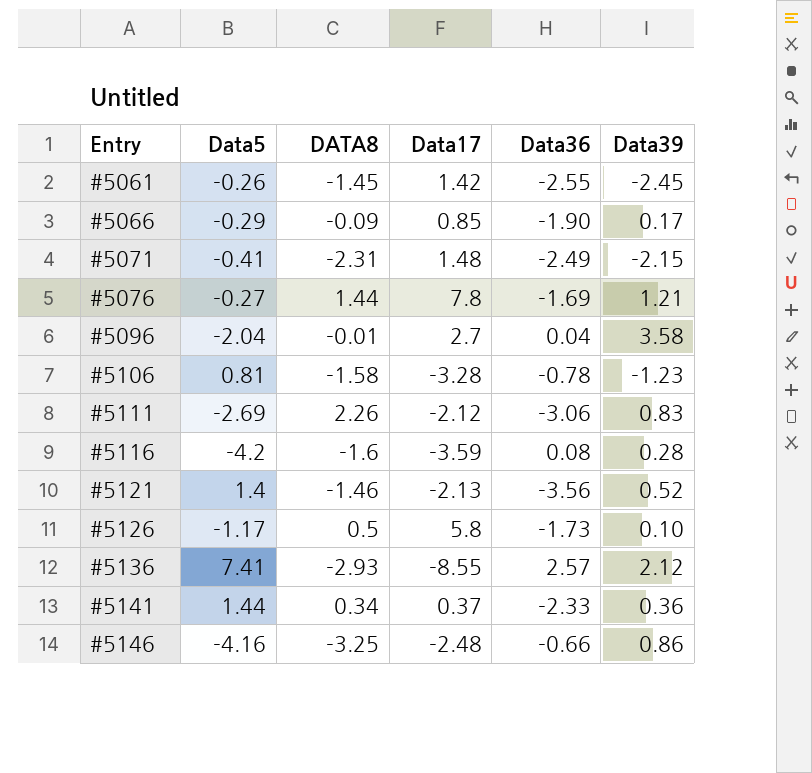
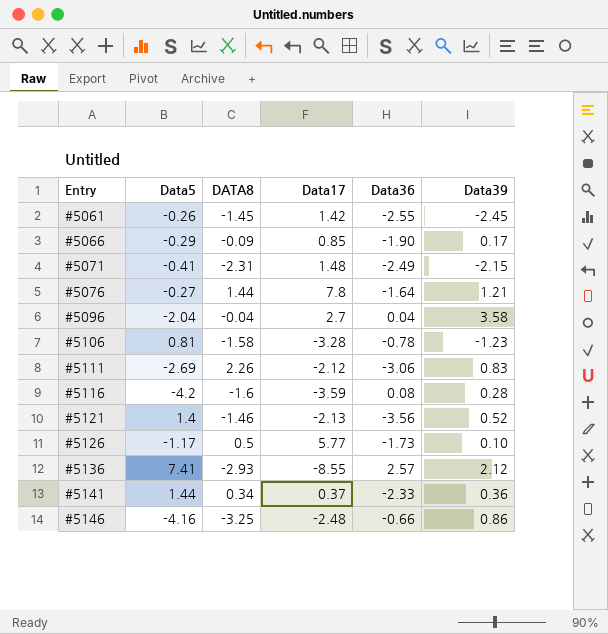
#5076 | Data36: -1.69 -> -1.64
#5096 | DATA8: -0.01 -> -0.04
#5126 | Data17: 5.8 -> 5.77

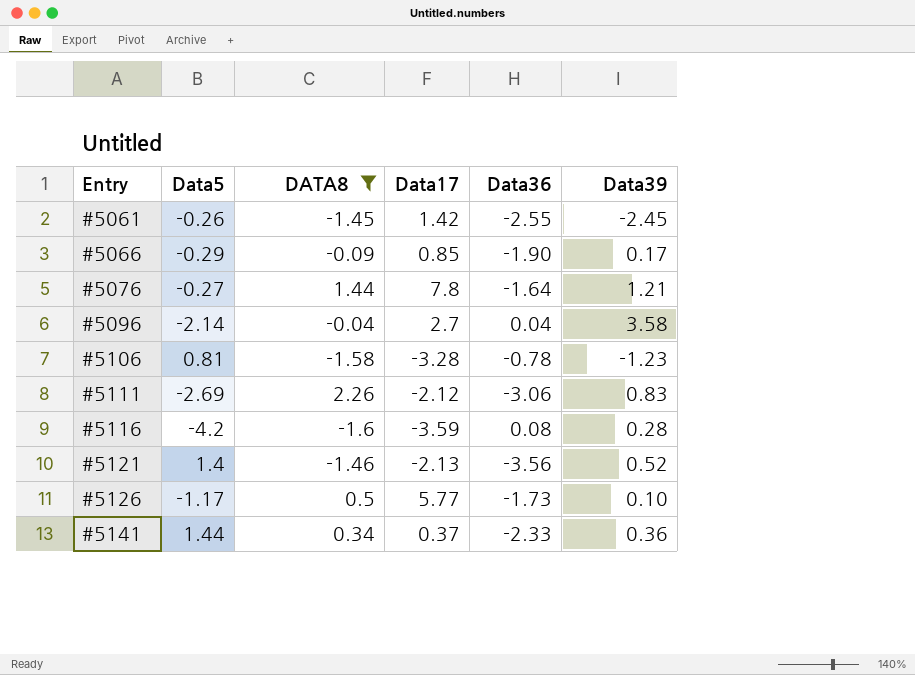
filter: none -> DATA8 >= -1.6
#5096 | Data5: -2.04 -> -2.14

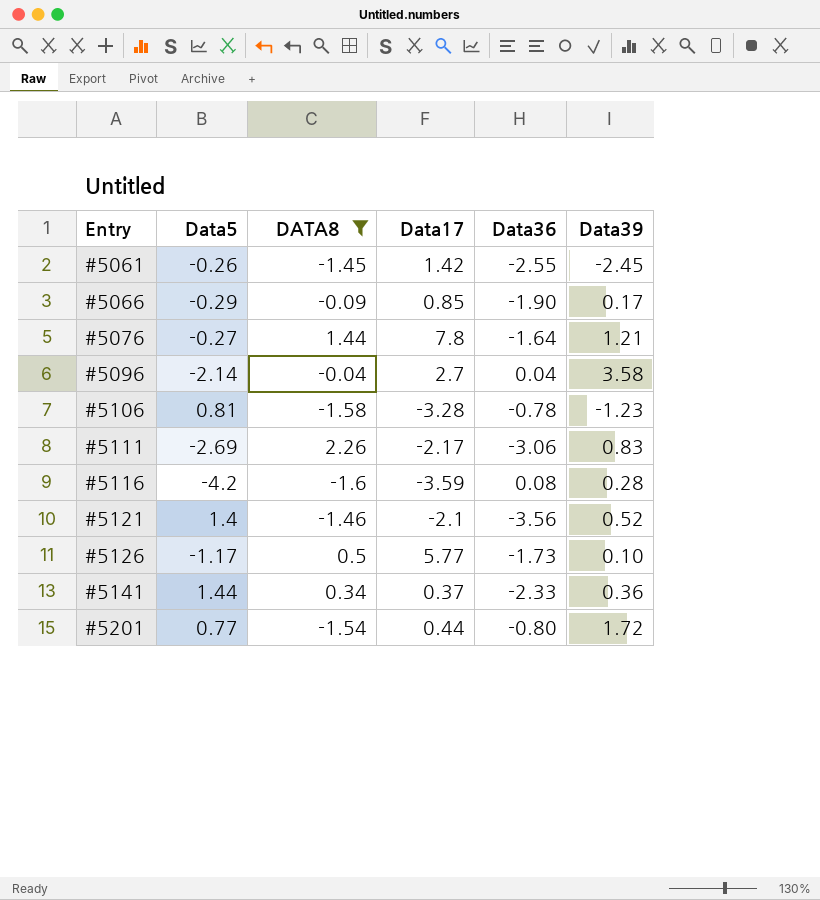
#5111 | Data17: -2.12 -> -2.17
#5121 | Data17: -2.13 -> -2.1
row #5201: none -> 0.77 | -1.54 | 0.44 | -0.80 | 1.72

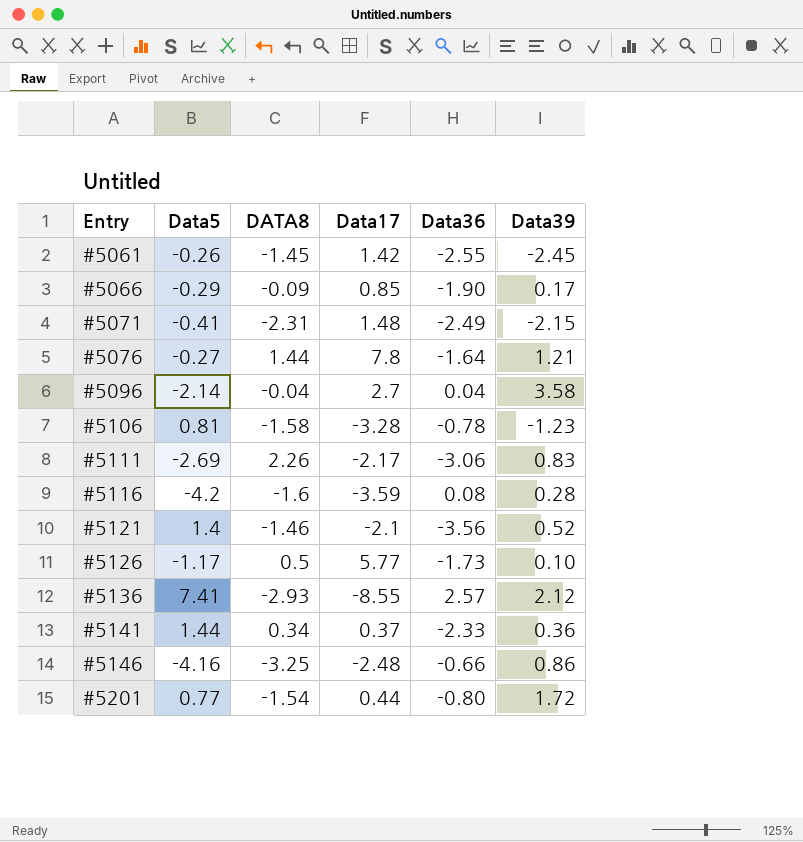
filter: DATA8 >= -1.6 -> none

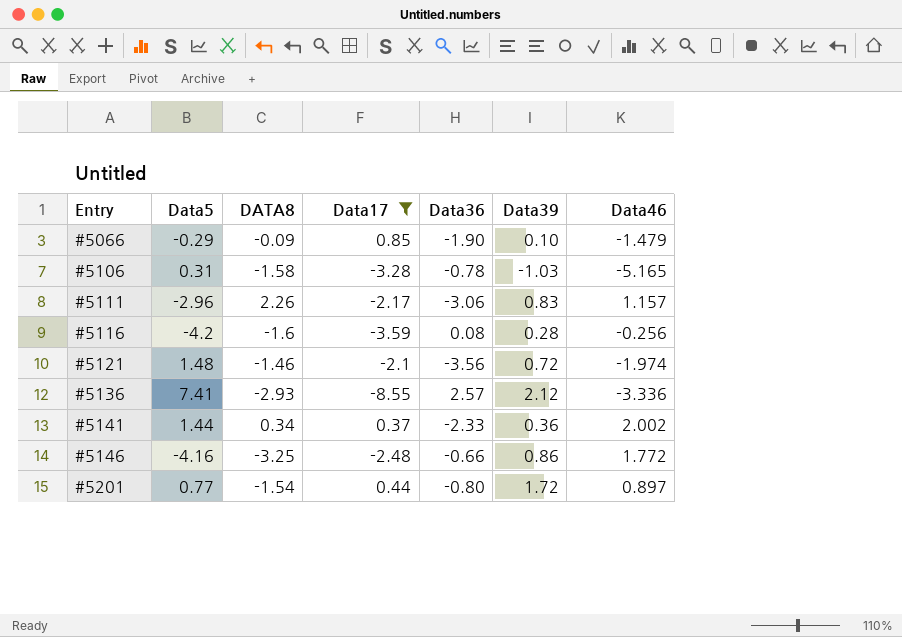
filter: none -> Data17 <= 0.85
column Data46 | position: none -> 7
#5066 | Data39: 0.17 -> 0.10
#5106 | Data5: 0.81 -> 0.31
#5106 | Data39: -1.23 -> -1.03
#5111 | Data5: -2.69 -> -2.96
#5121 | Data5: 1.4 -> 1.48
#5121 | Data39: 0.52 -> 0.72

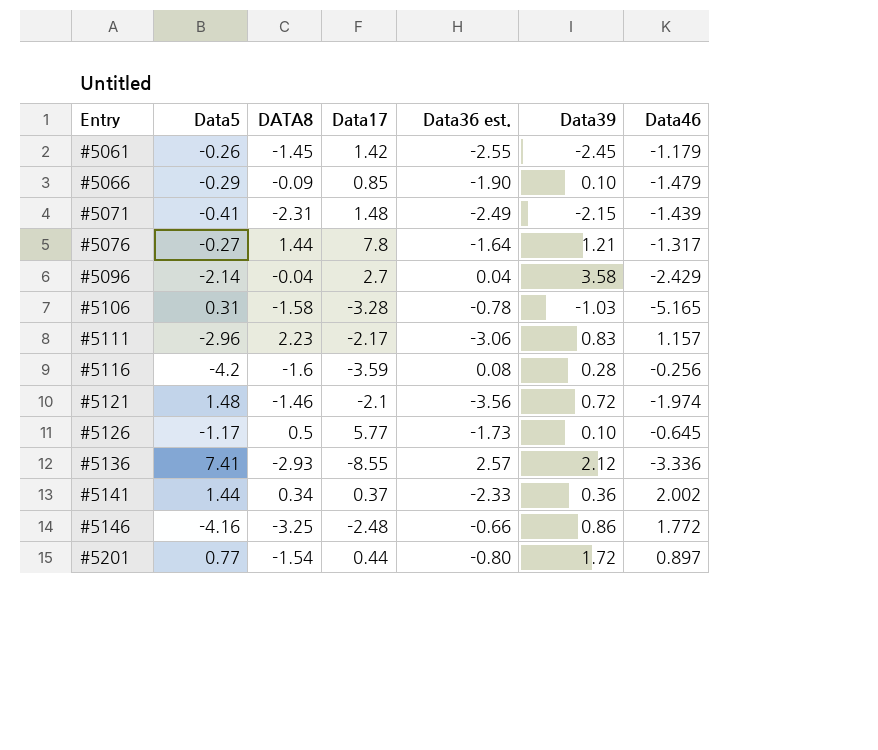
filter: Data17 <= 0.85 -> none
column name: Data36 -> Data36 est.
#5111 | DATA8: 2.26 -> 2.23

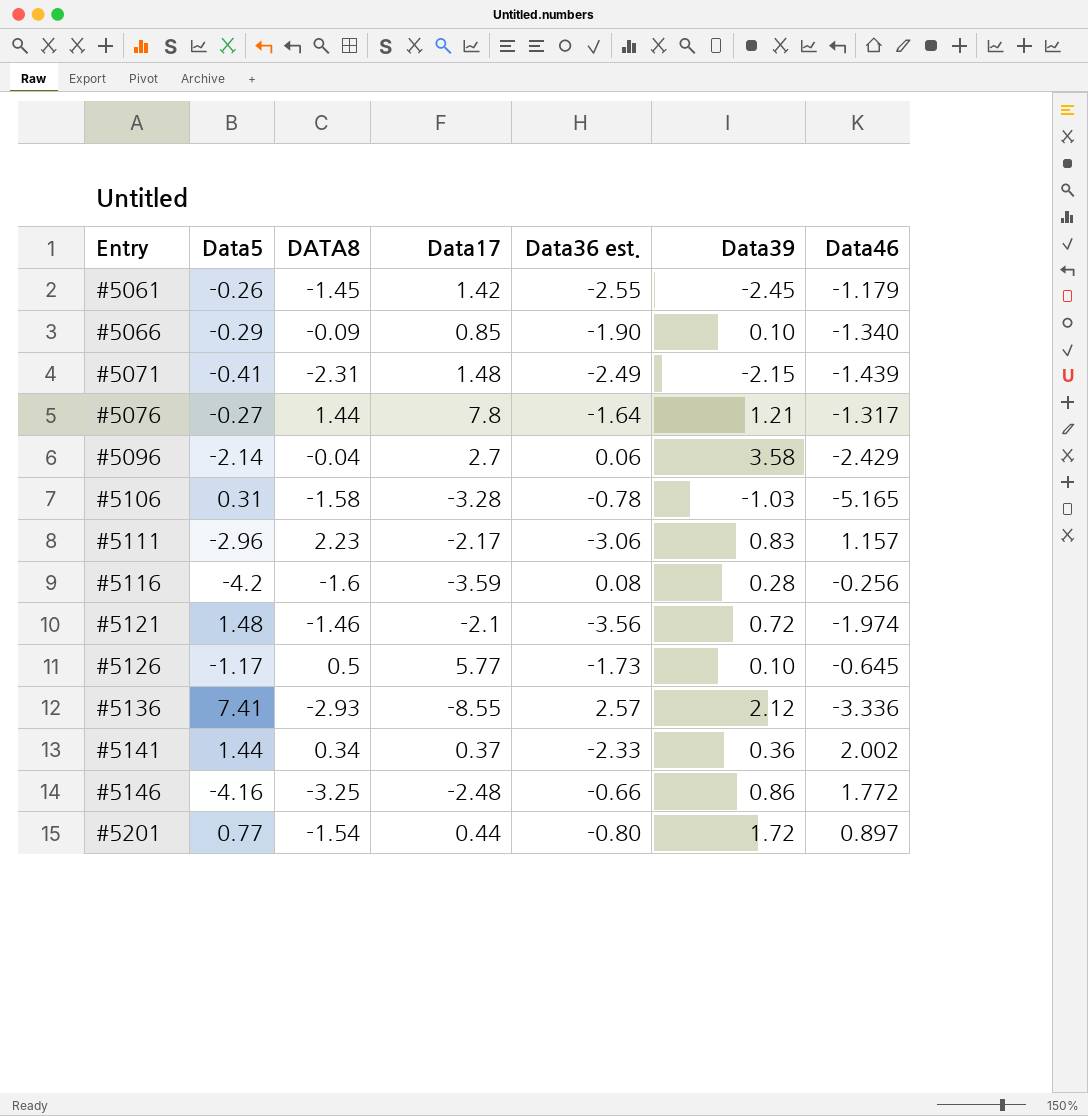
#5066 | Data46: -1.479 -> -1.340
#5096 | Data36 est.: 0.04 -> 0.06

